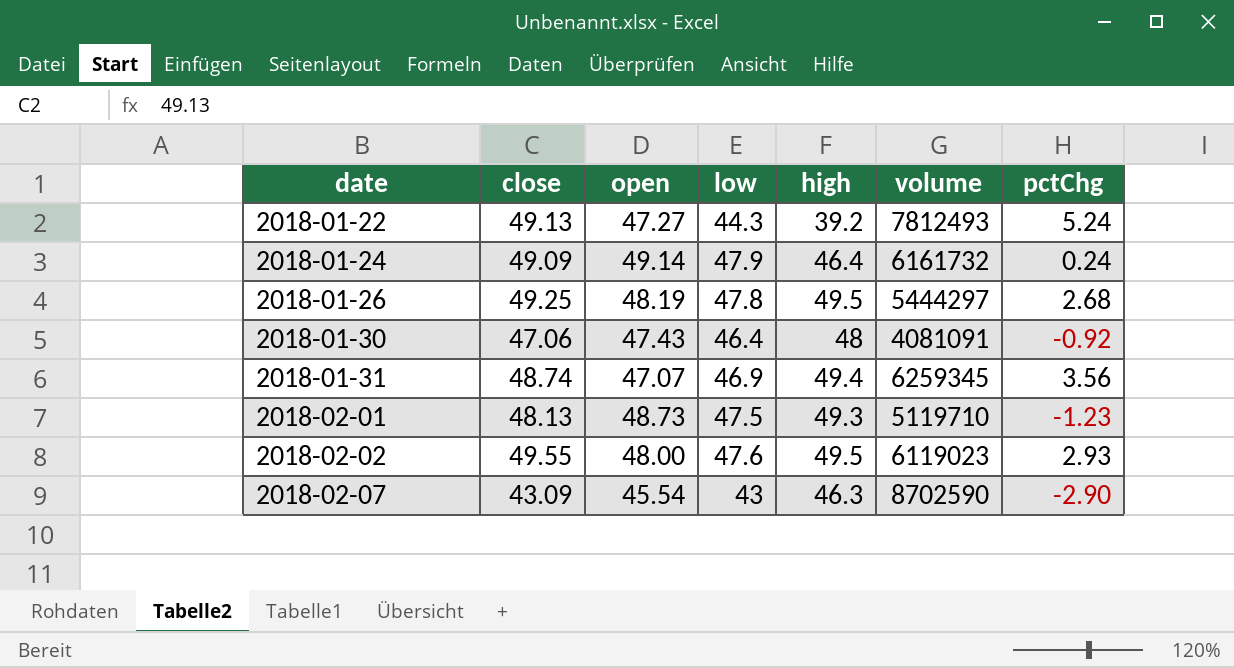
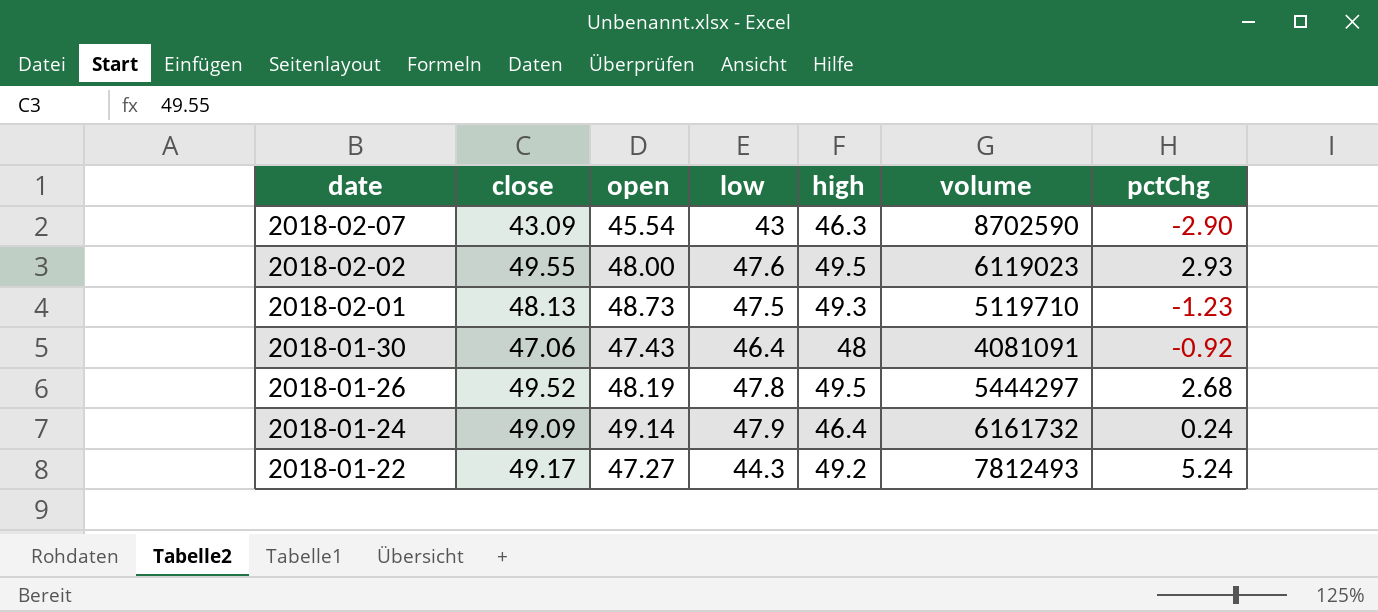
row order: date ascending -> date descending
row 2018-01-31: 48.74 | 47.07 | 46.9 | 49.4 | 6259345 | 3.56 -> none
2018-01-26 | close: 49.25 -> 49.52
2018-01-22 | close: 49.13 -> 49.17
2018-01-22 | high: 39.2 -> 49.2

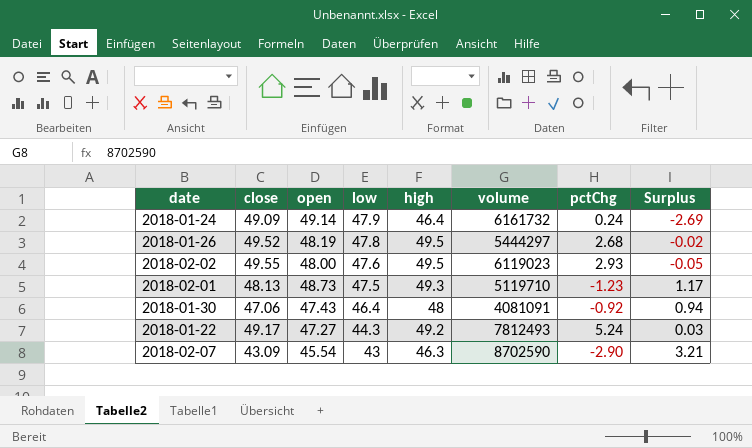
row order: date descending -> low descending
column Surplus | formula: none -> [high] - [close]

